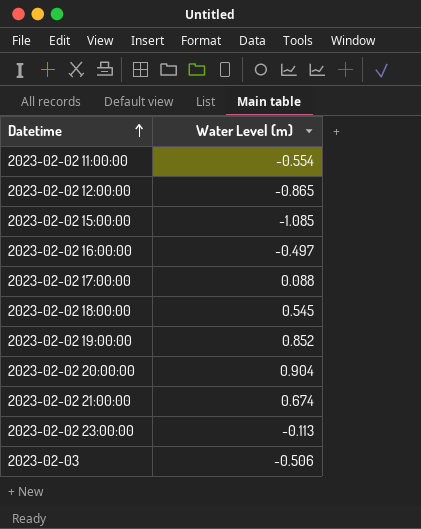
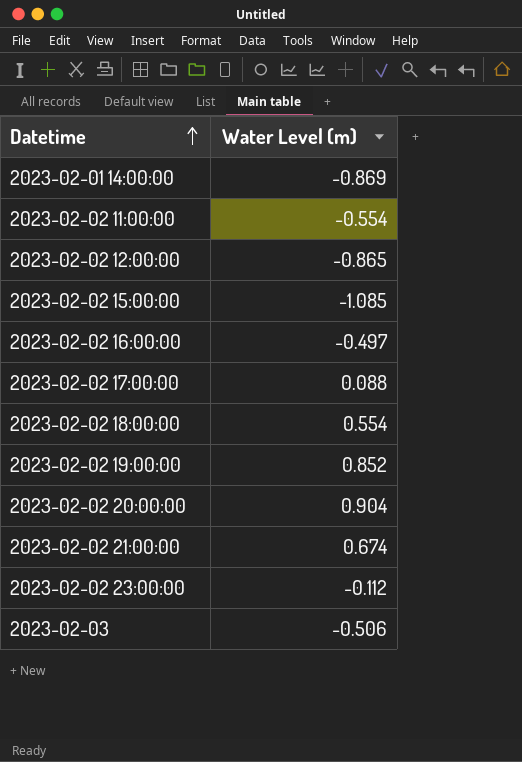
row 2023-02-01 14:00:00: none -> -0.869
2023-02-02 18:00:00 | Water Level (m): 0.545 -> 0.554
2023-02-02 23:00:00 | Water Level (m): -0.113 -> -0.112

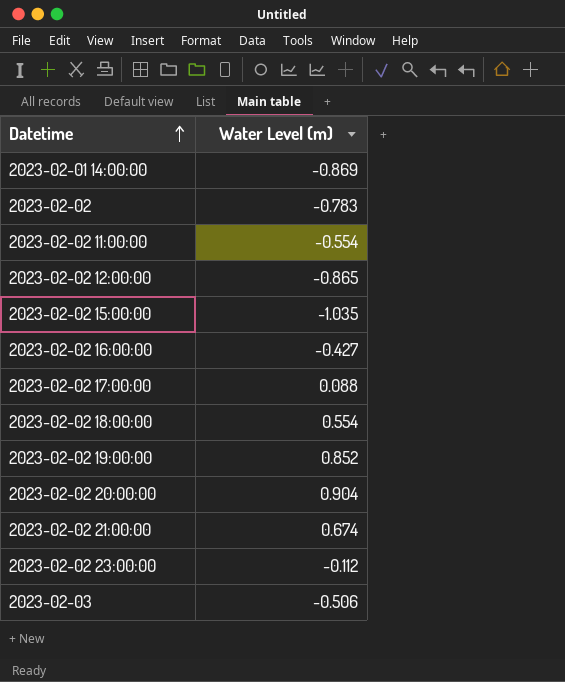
row 2023-02-02: none -> -0.783
2023-02-02 15:00:00 | Water Level (m): -1.085 -> -1.035
2023-02-02 16:00:00 | Water Level (m): -0.497 -> -0.427

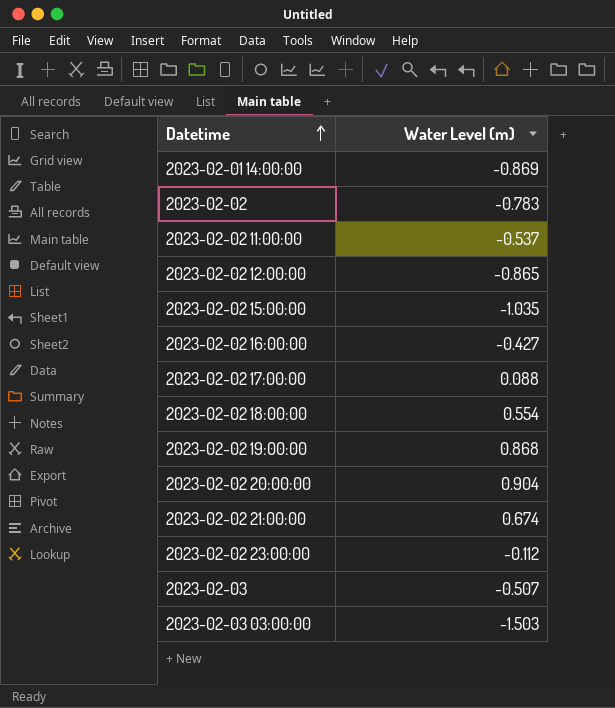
2023-02-02 11:00:00 | Water Level (m): -0.554 -> -0.537
2023-02-02 19:00:00 | Water Level (m): 0.852 -> 0.868
2023-02-03 | Water Level (m): -0.506 -> -0.507
row 2023-02-03 03:00:00: none -> -1.503

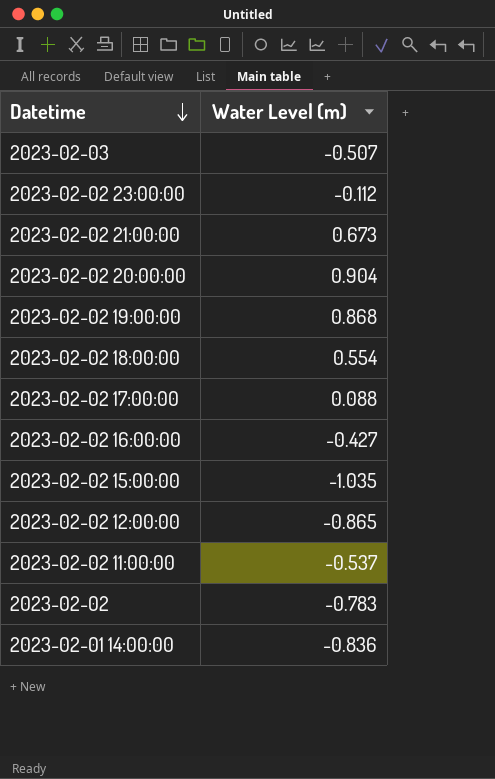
row order: Datetime ascending -> Datetime descending
row 2023-02-03 03:00:00: -1.503 -> none
2023-02-02 21:00:00 | Water Level (m): 0.674 -> 0.673
2023-02-01 14:00:00 | Water Level (m): -0.869 -> -0.836

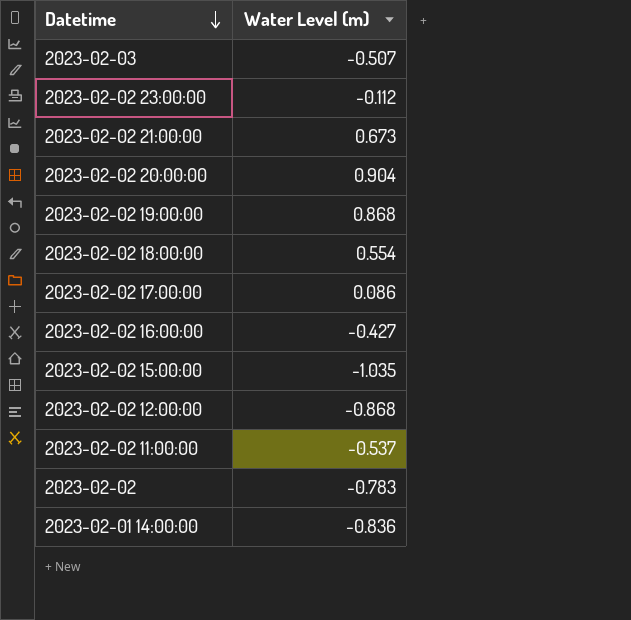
2023-02-02 17:00:00 | Water Level (m): 0.088 -> 0.086
2023-02-02 12:00:00 | Water Level (m): -0.865 -> -0.868

